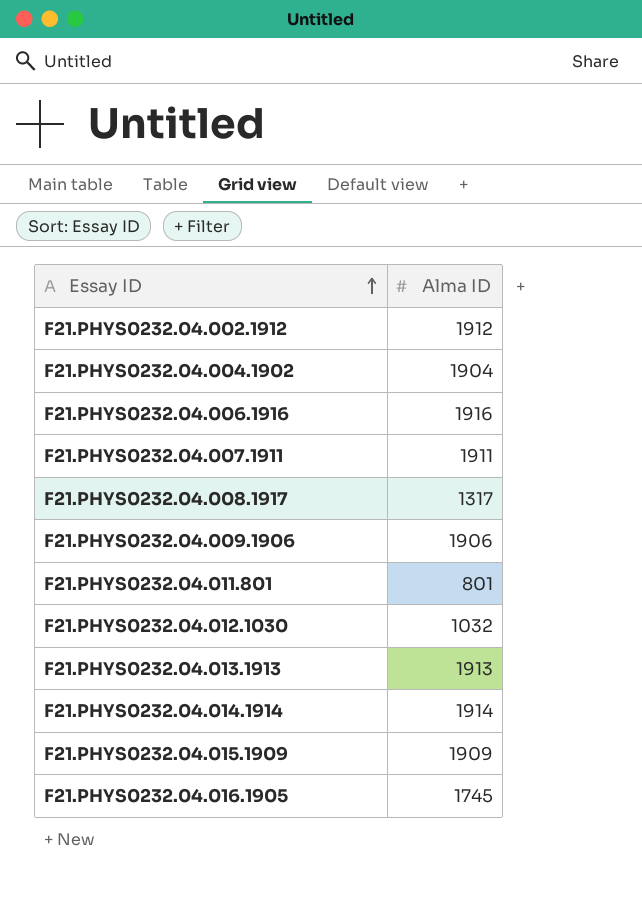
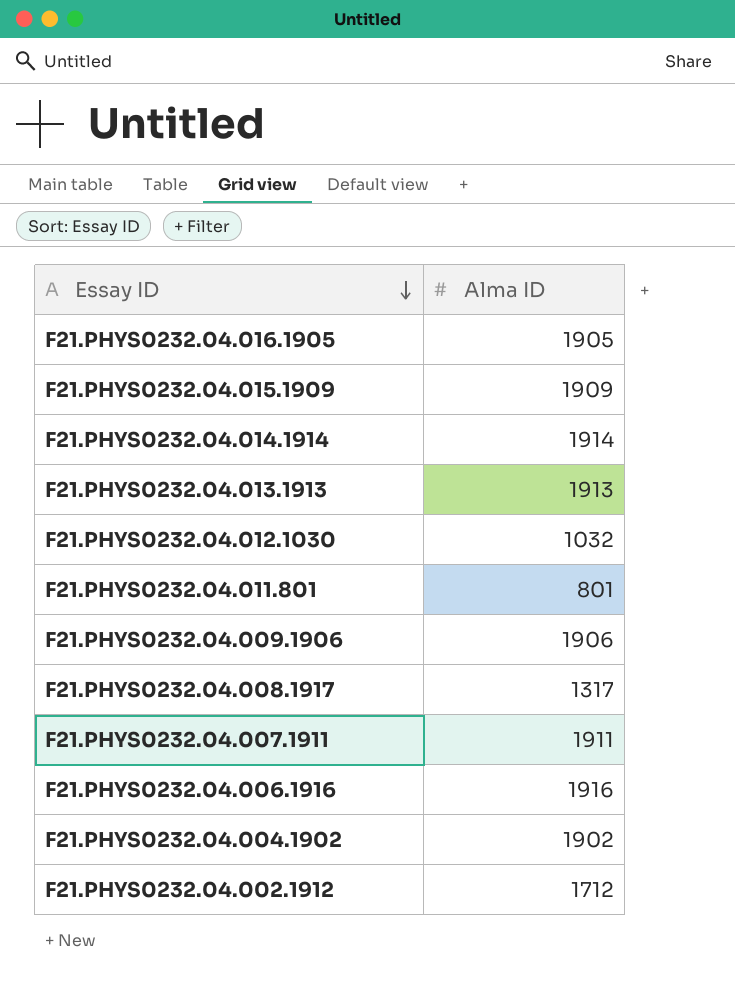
row order: Essay ID ascending -> Essay ID descending
F21.PHYS0232.04.016.1905 | Alma ID: 1745 -> 1905
F21.PHYS0232.04.004.1902 | Alma ID: 1904 -> 1902
F21.PHYS0232.04.002.1912 | Alma ID: 1912 -> 1712

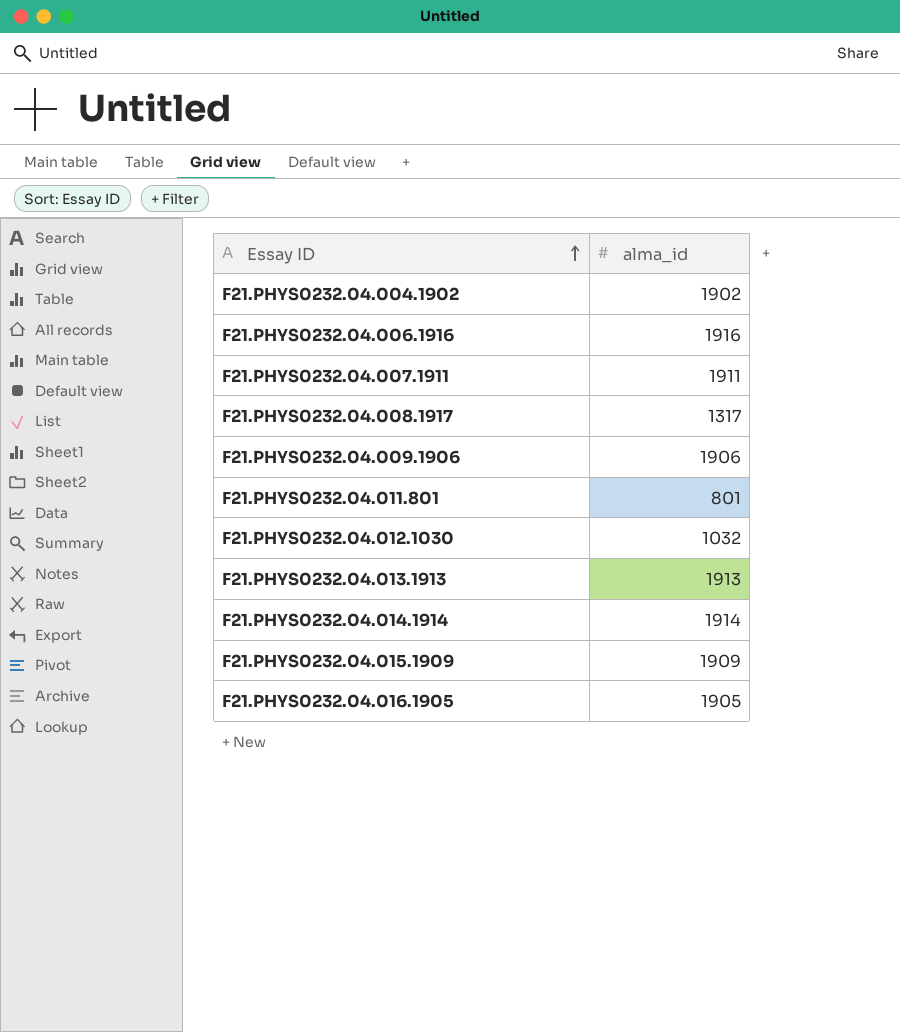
row order: Essay ID descending -> Essay ID ascending
column name: Alma ID -> alma_id
row F21.PHYS0232.04.002.1912: 1712 -> none

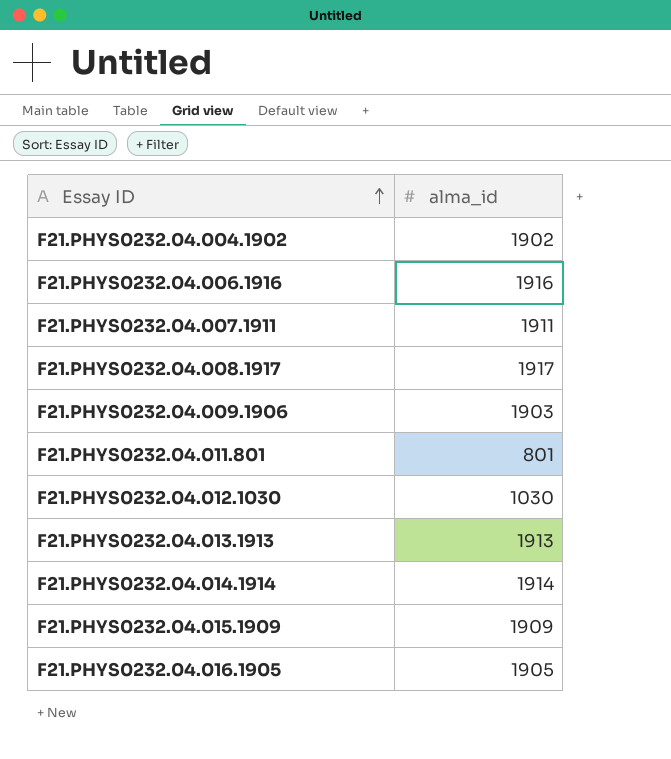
F21.PHYS0232.04.008.1917 | alma_id: 1317 -> 1917
F21.PHYS0232.04.009.1906 | alma_id: 1906 -> 1903
F21.PHYS0232.04.012.1030 | alma_id: 1032 -> 1030

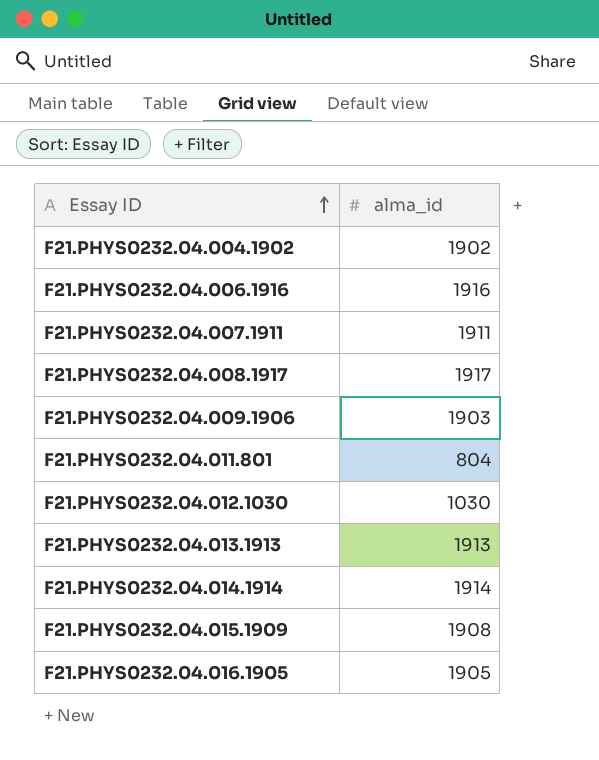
F21.PHYS0232.04.011.801 | alma_id: 801 -> 804
F21.PHYS0232.04.015.1909 | alma_id: 1909 -> 1908

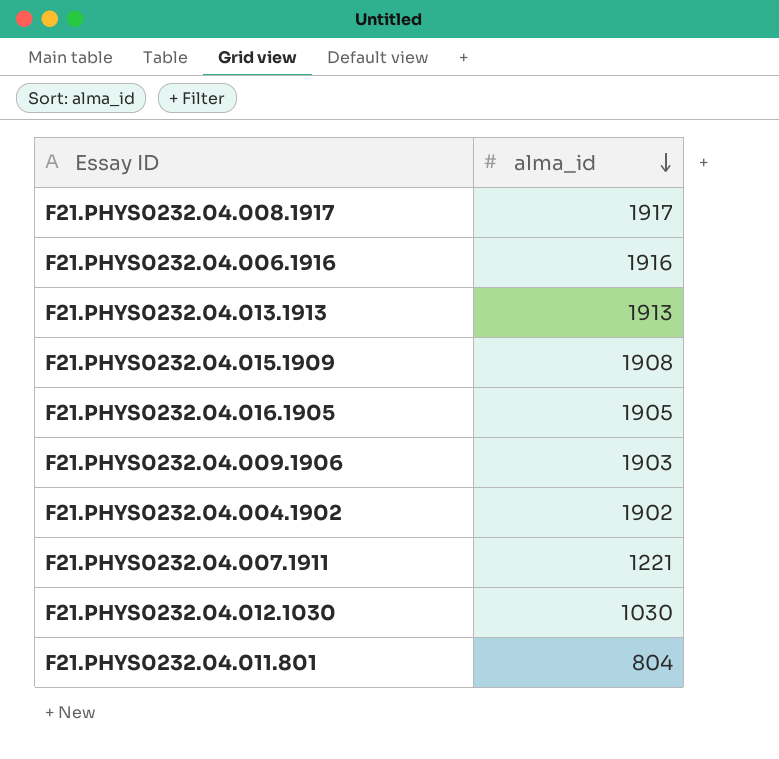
row order: Essay ID ascending -> alma_id descending
row F21.PHYS0232.04.014.1914: 1914 -> none
F21.PHYS0232.04.007.1911 | alma_id: 1911 -> 1221

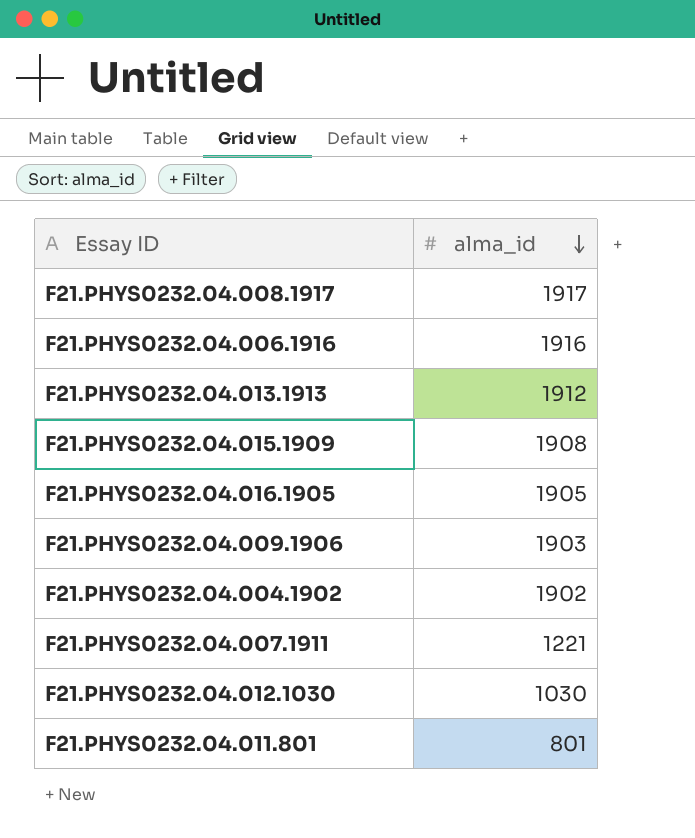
F21.PHYS0232.04.013.1913 | alma_id: 1913 -> 1912
F21.PHYS0232.04.011.801 | alma_id: 804 -> 801

